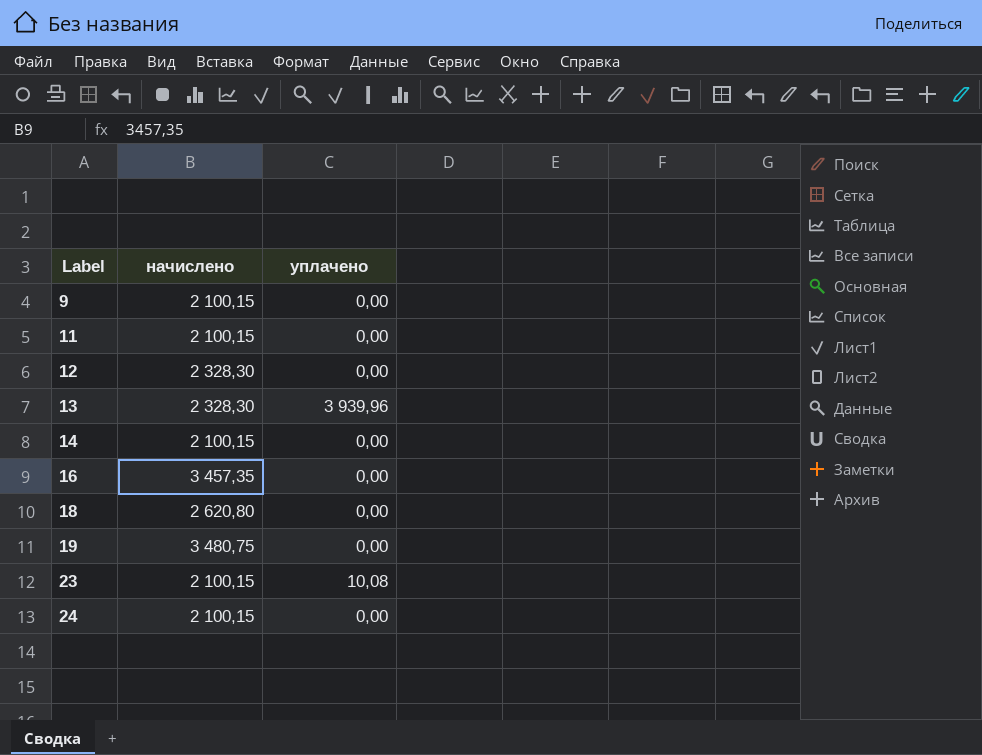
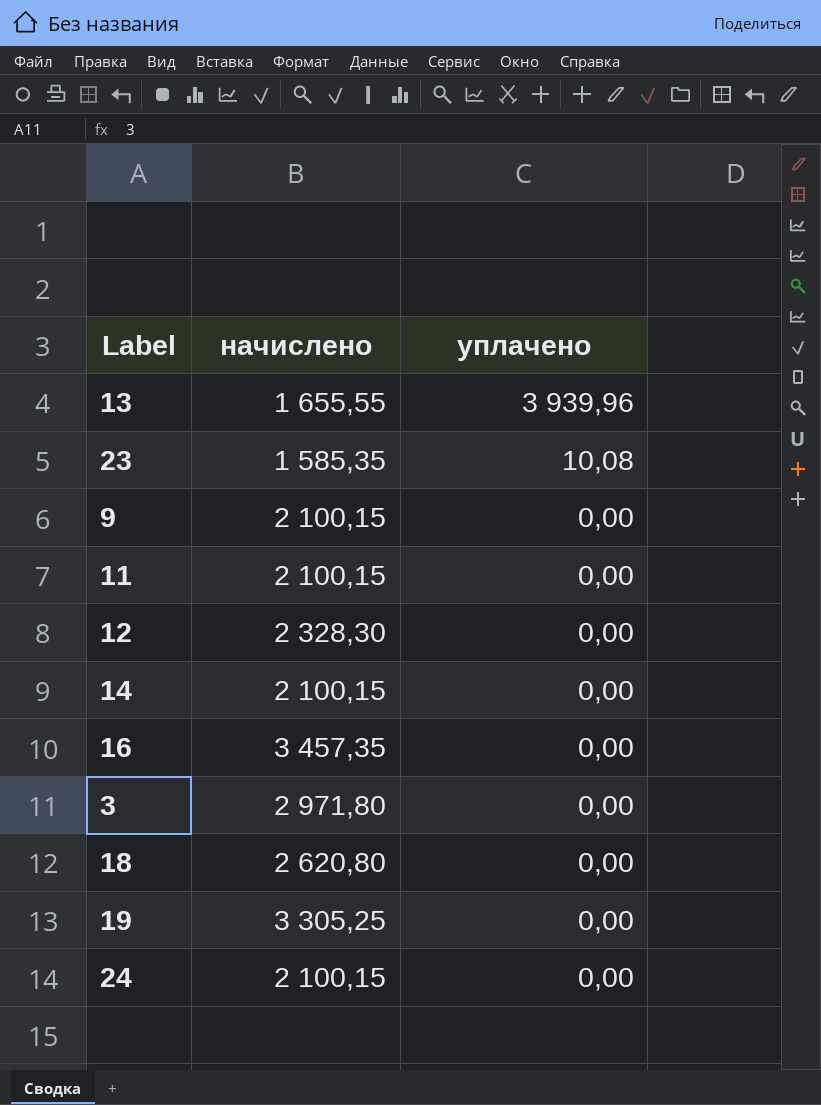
row order: Label ascending -> уплачено descending
13 | начислено: 2 328,30 -> 1 655,55
23 | начислено: 2 100,15 -> 1 585,35
row 3: none -> 2 971,80 | 0,00
19 | начислено: 3 480,75 -> 3 305,25

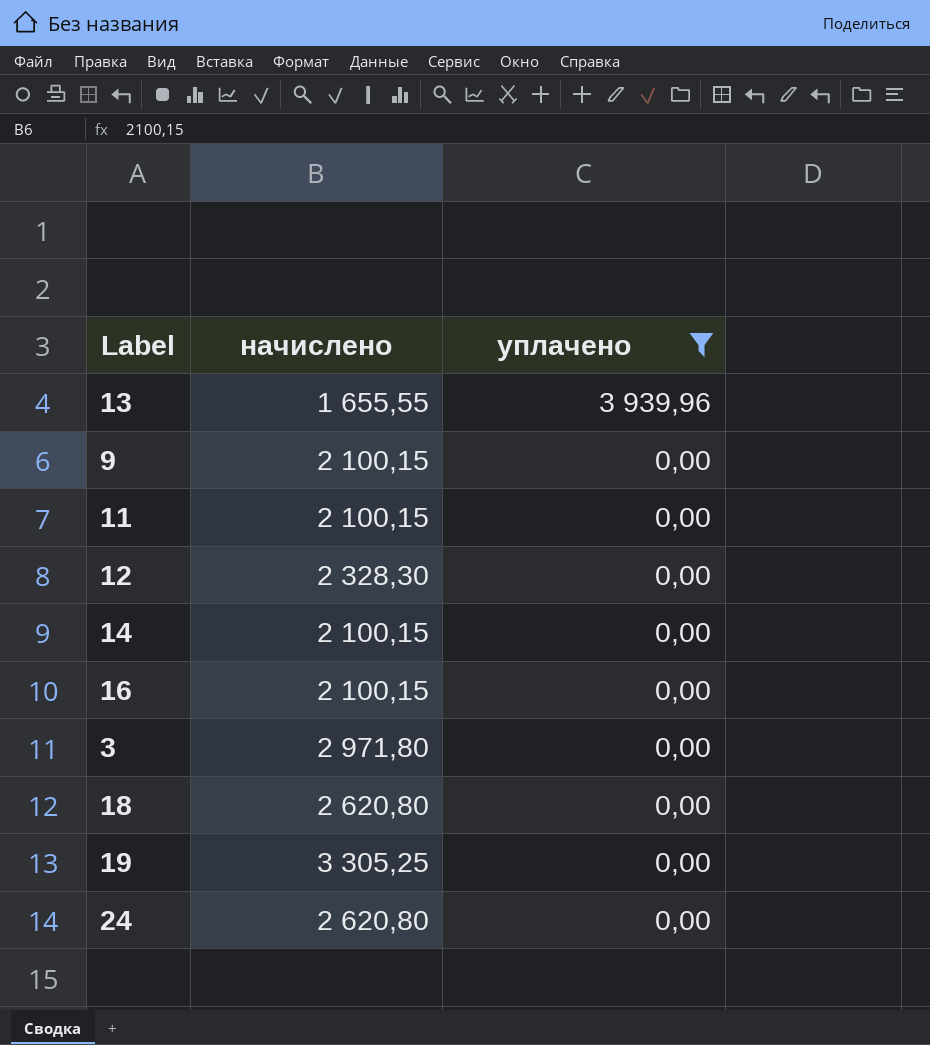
filter: none -> уплачено != 10,08
16 | начислено: 3 457,35 -> 2 100,15
24 | начислено: 2 100,15 -> 2 620,80

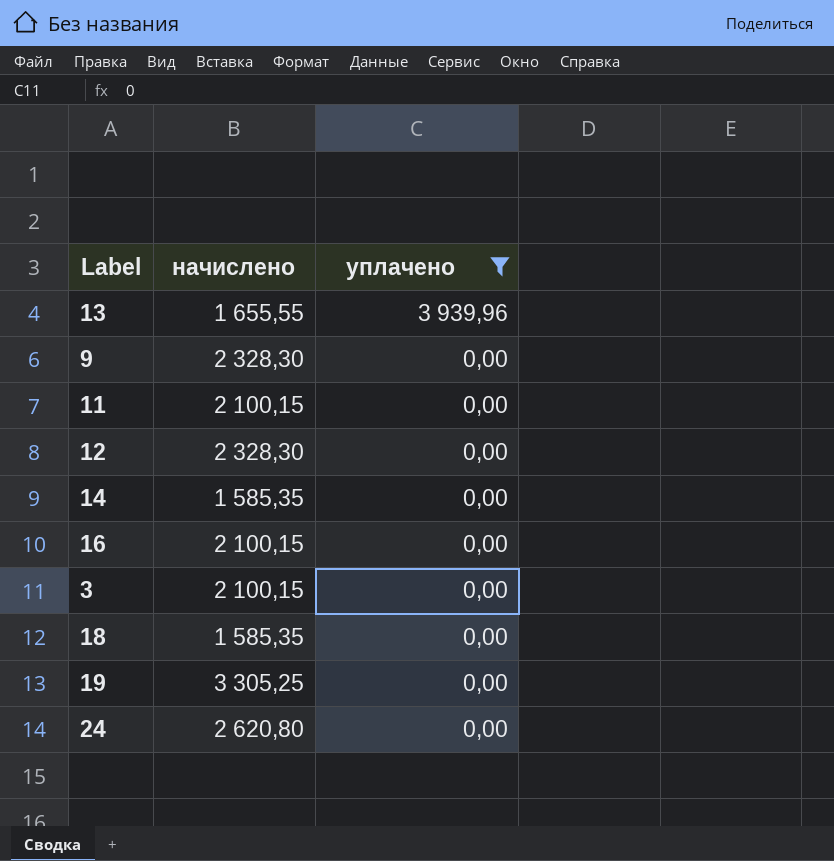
9 | начислено: 2 100,15 -> 2 328,30
14 | начислено: 2 100,15 -> 1 585,35
3 | начислено: 2 971,80 -> 2 100,15
18 | начислено: 2 620,80 -> 1 585,35

